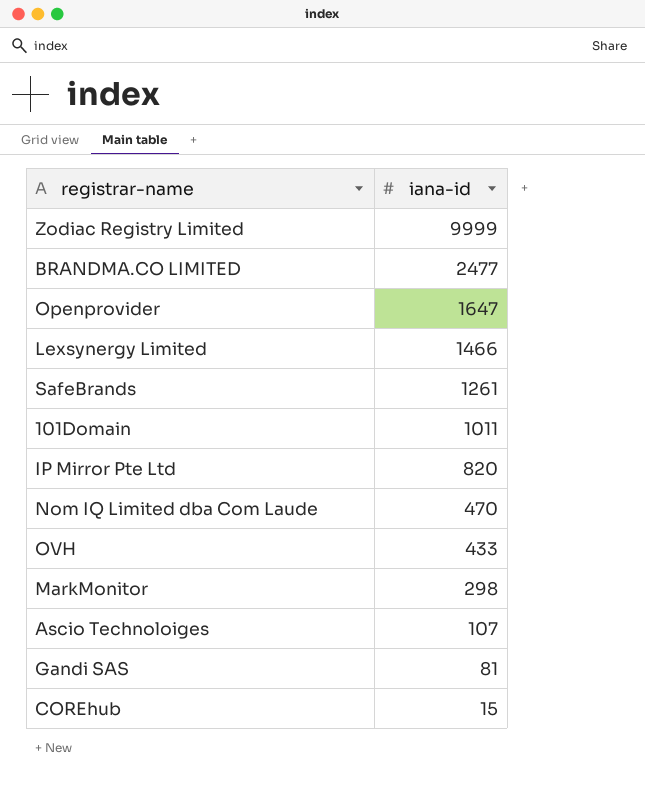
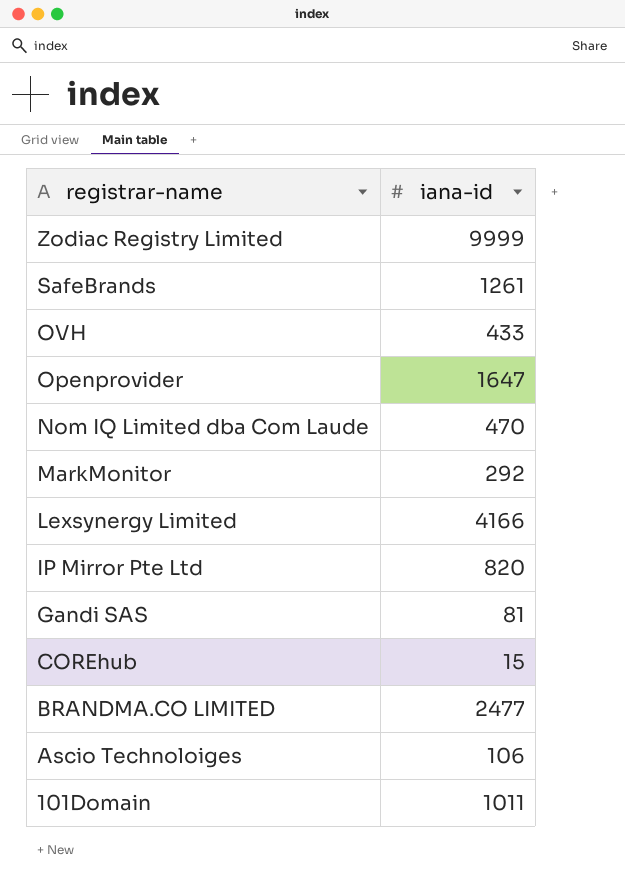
row order: iana-id descending -> registrar-name descending
MarkMonitor | iana-id: 298 -> 292
Lexsynergy Limited | iana-id: 1466 -> 4166
Ascio Technoloiges | iana-id: 107 -> 106

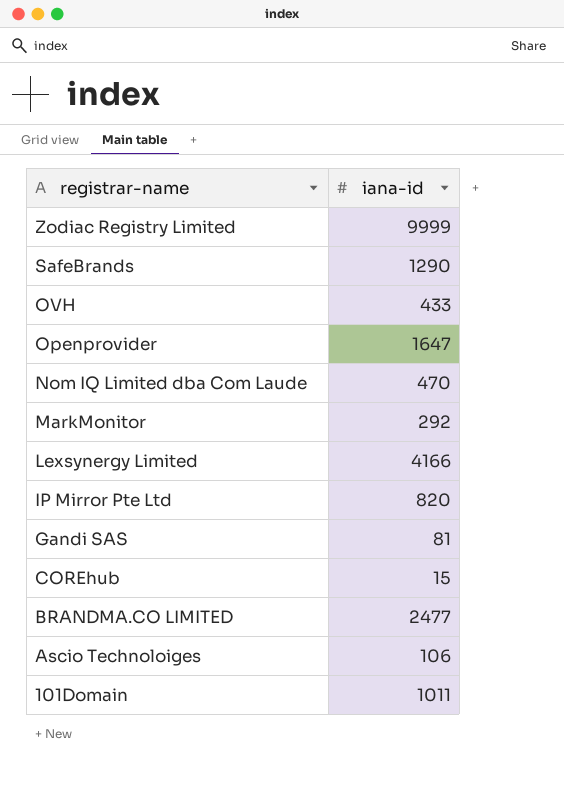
SafeBrands | iana-id: 1261 -> 1290

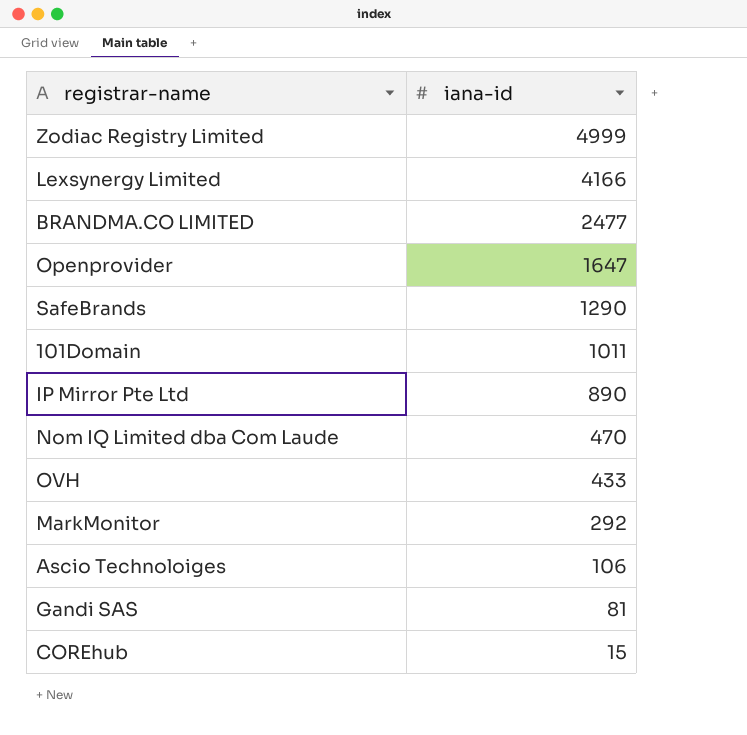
row order: registrar-name descending -> iana-id descending
Zodiac Registry Limited | iana-id: 9999 -> 4999
IP Mirror Pte Ltd | iana-id: 820 -> 890

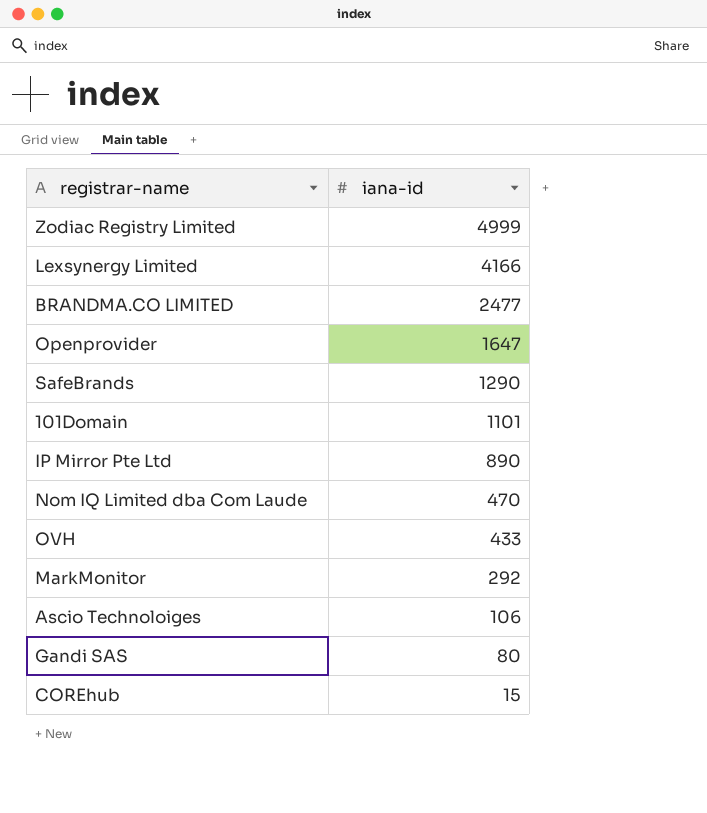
101Domain | iana-id: 1011 -> 1101
Gandi SAS | iana-id: 81 -> 80

